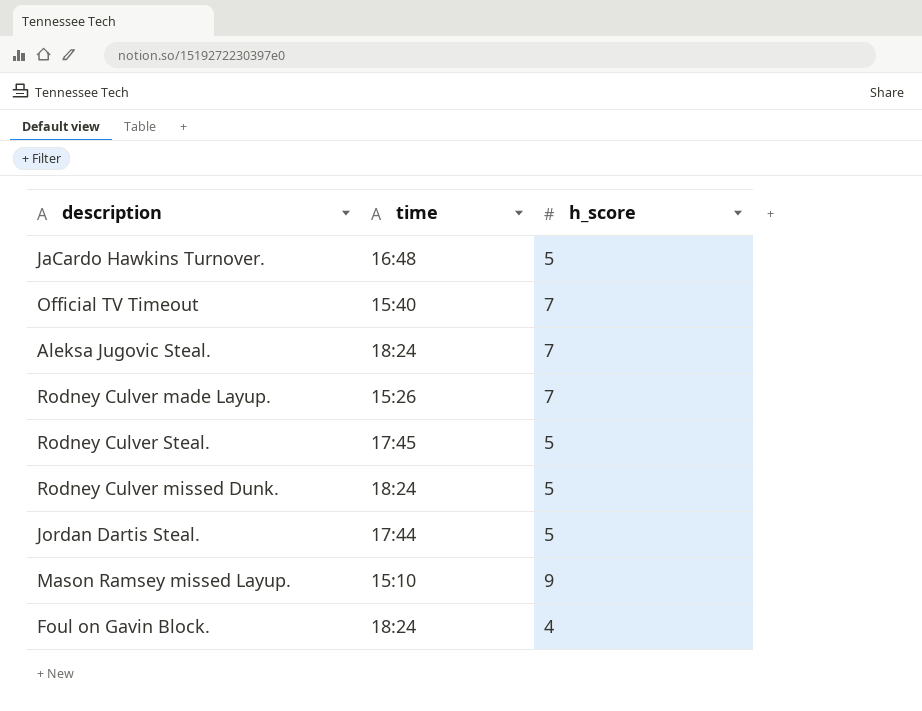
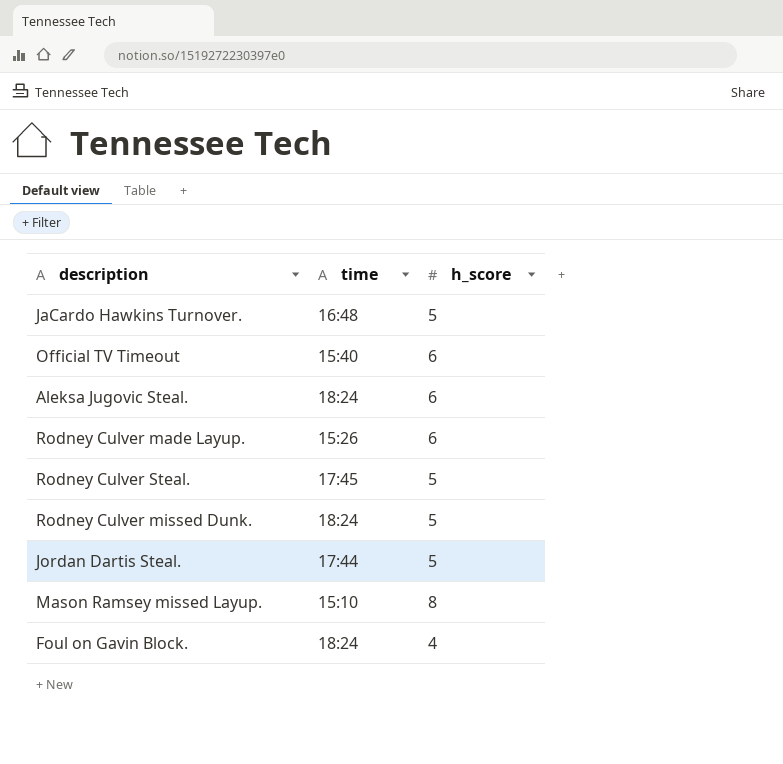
Official TV Timeout | h_score: 7 -> 6
Aleksa Jugovic Steal. | h_score: 7 -> 6
Rodney Culver made Layup. | h_score: 7 -> 6
Mason Ramsey missed Layup. | h_score: 9 -> 8

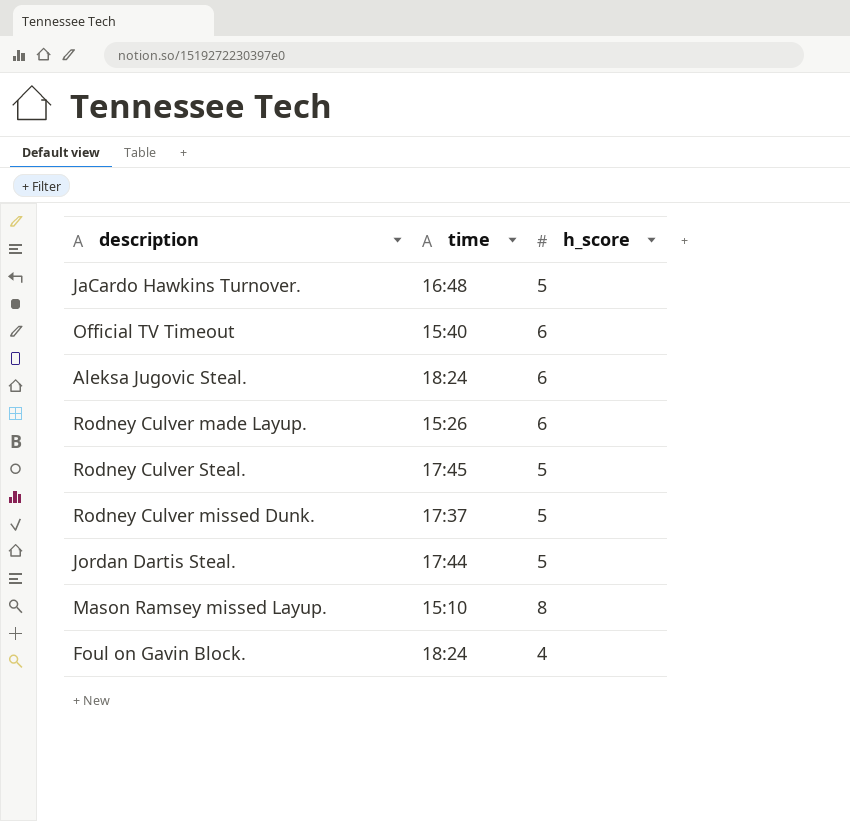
Rodney Culver missed Dunk. | time: 18:24 -> 17:37

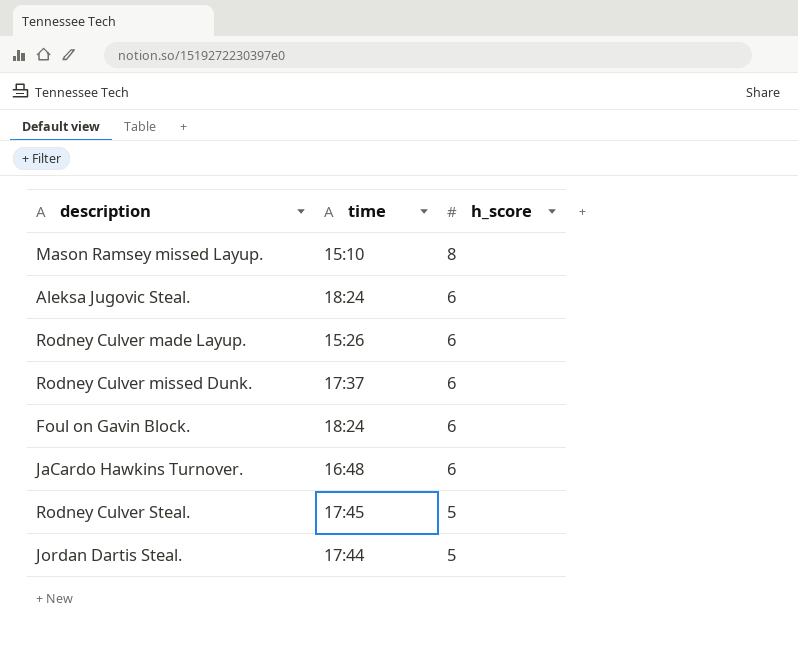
row order: none -> h_score descending
row Official TV Timeout: 15:40 | 6 -> none
Rodney Culver missed Dunk. | h_score: 5 -> 6
Foul on Gavin Block. | h_score: 4 -> 6
JaCardo Hawkins Turnover. | h_score: 5 -> 6

